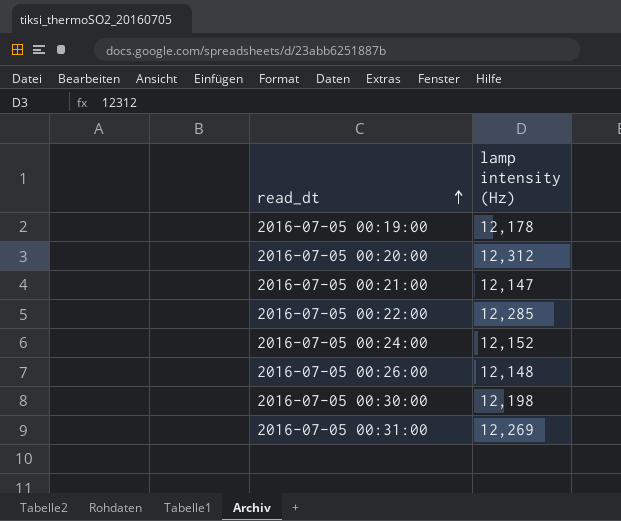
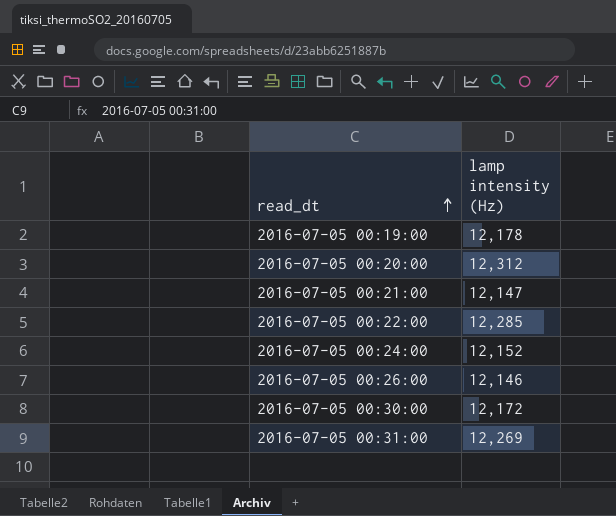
2016-07-05 00:26:00 | lamp intensity (Hz): 12,148 -> 12,146
2016-07-05 00:30:00 | lamp intensity (Hz): 12,198 -> 12,172

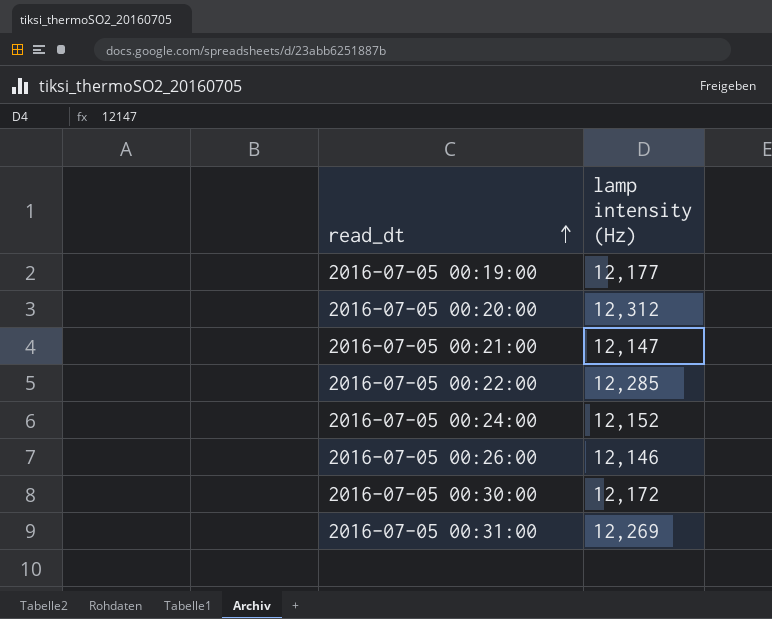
2016-07-05 00:19:00 | lamp intensity (Hz): 12,178 -> 12,177

